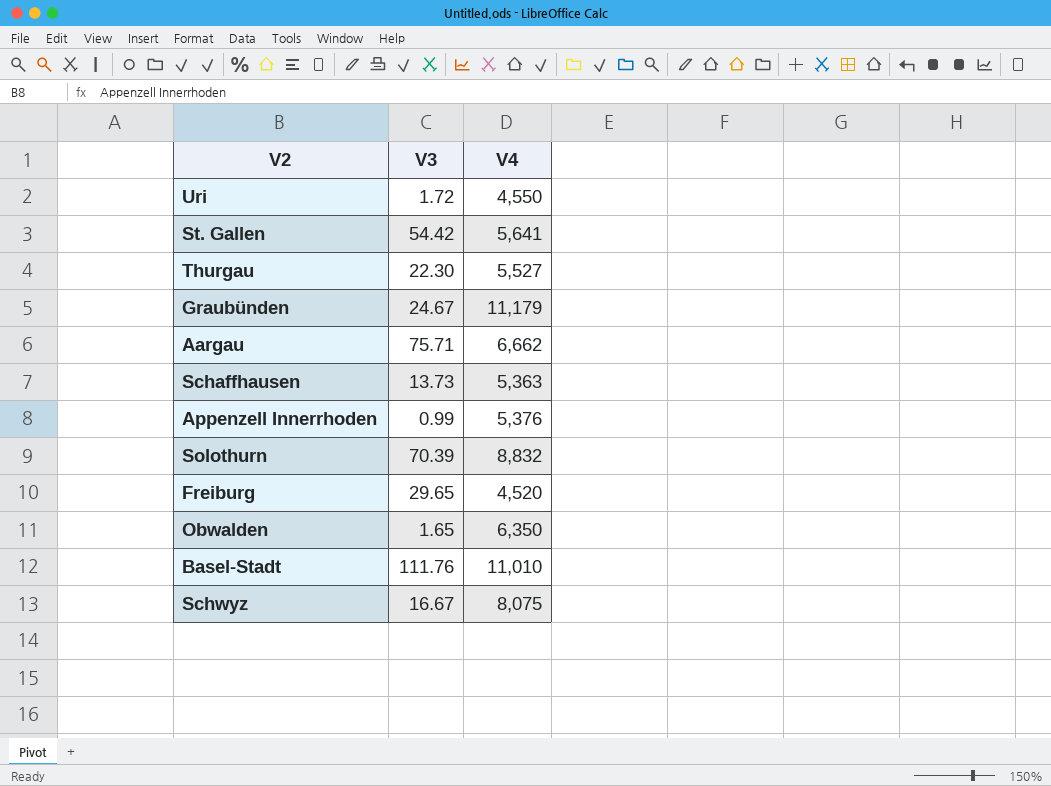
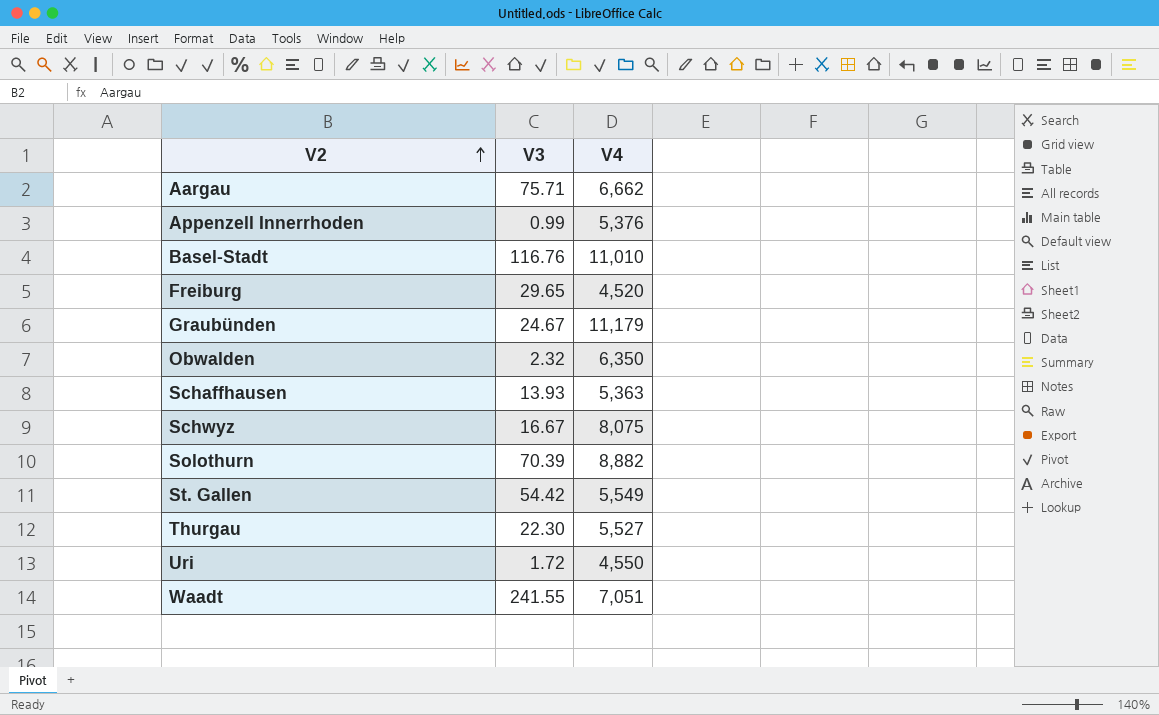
row order: none -> V2 ascending
Basel-Stadt | V3: 111.76 -> 116.76
Obwalden | V3: 1.65 -> 2.32
Schaffhausen | V3: 13.73 -> 13.93
Solothurn | V4: 8,832 -> 8,882
St. Gallen | V4: 5,641 -> 5,549
row Waadt: none -> 241.55 | 7,051

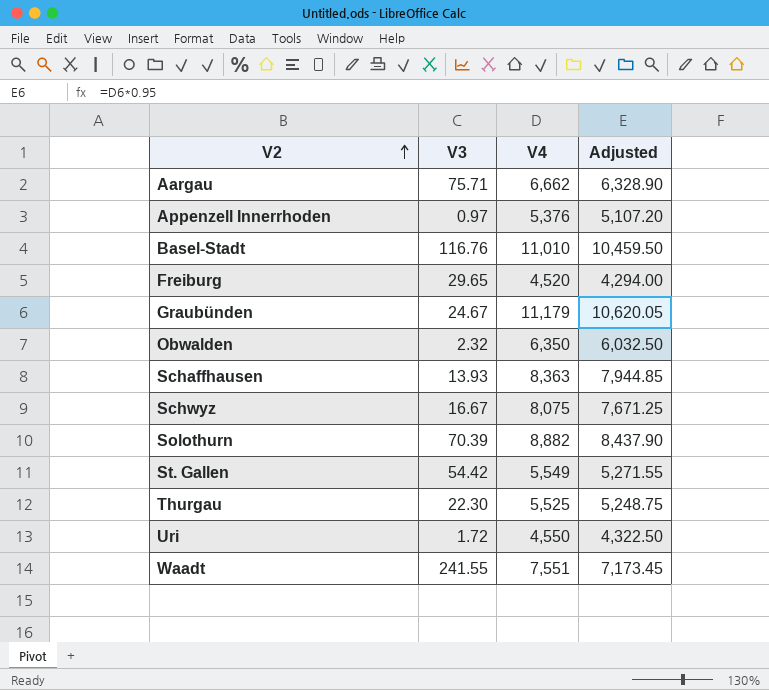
column Adjusted | formula: none -> [V4] * 0.95
Appenzell Innerrhoden | V3: 0.99 -> 0.97
Schaffhausen | V4: 5,363 -> 8,363
Thurgau | V4: 5,527 -> 5,525
Waadt | V4: 7,051 -> 7,551

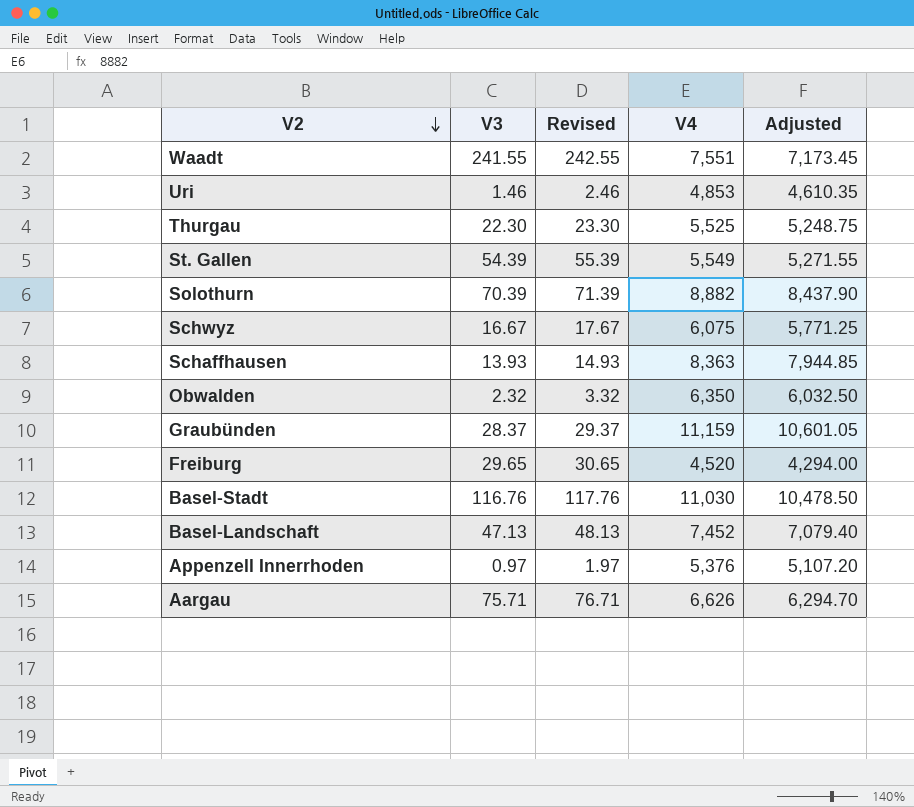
row order: V2 ascending -> V2 descending
column Revised | formula: none -> [V3] + 1
Uri | V3: 1.72 -> 1.46
Uri | V4: 4,550 -> 4,853
Uri | Adjusted: 4,322.50 -> 4,610.35
St. Gallen | V3: 54.42 -> 54.39
Schwyz | V4: 8,075 -> 6,075
Schwyz | Adjusted: 7,671.25 -> 5,771.25
Graubünden | V3: 24.67 -> 28.37
Graubünden | V4: 11,179 -> 11,159
Graubünden | Adjusted: 10,620.05 -> 10,601.05
Basel-Stadt | V4: 11,010 -> 11,030
Basel-Stadt | Adjusted: 10,459.50 -> 10,478.50
row Basel-Landschaft: none -> 47.13 | 48.13 | 7,452 | 7,079.40
Aargau | V4: 6,662 -> 6,626
Aargau | Adjusted: 6,328.90 -> 6,294.70

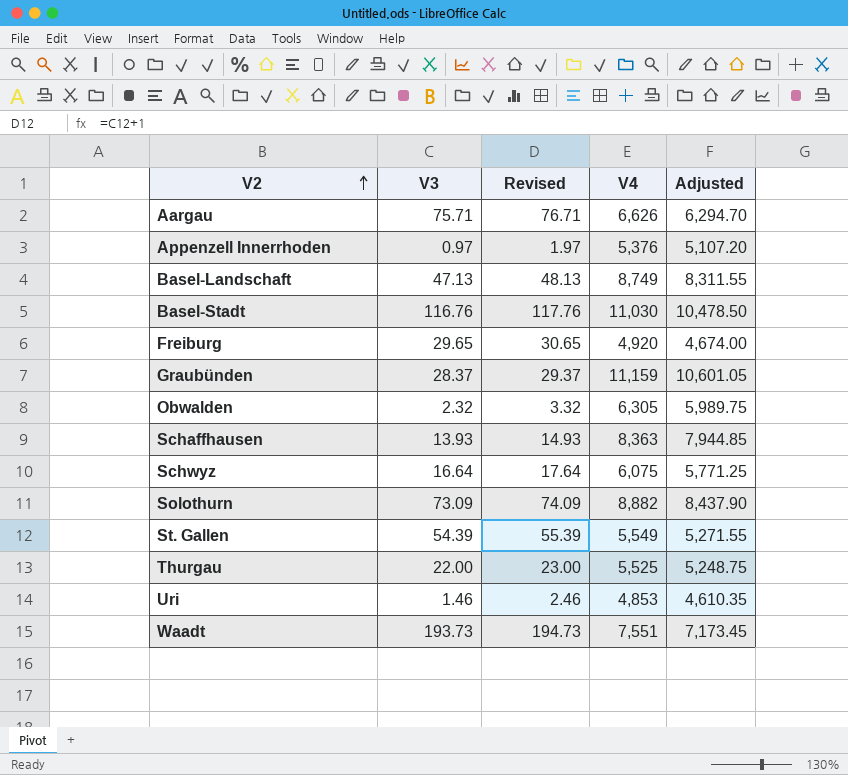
row order: V2 descending -> V2 ascending
Basel-Landschaft | V4: 7,452 -> 8,749
Basel-Landschaft | Adjusted: 7,079.40 -> 8,311.55
Freiburg | V4: 4,520 -> 4,920
Freiburg | Adjusted: 4,294.00 -> 4,674.00
Obwalden | V4: 6,350 -> 6,305
Obwalden | Adjusted: 6,032.50 -> 5,989.75
Schwyz | V3: 16.67 -> 16.64
Schwyz | Revised: 17.67 -> 17.64
Solothurn | V3: 70.39 -> 73.09
Solothurn | Revised: 71.39 -> 74.09
Thurgau | V3: 22.30 -> 22.00
Thurgau | Revised: 23.30 -> 23.00
Waadt | V3: 241.55 -> 193.73
Waadt | Revised: 242.55 -> 194.73

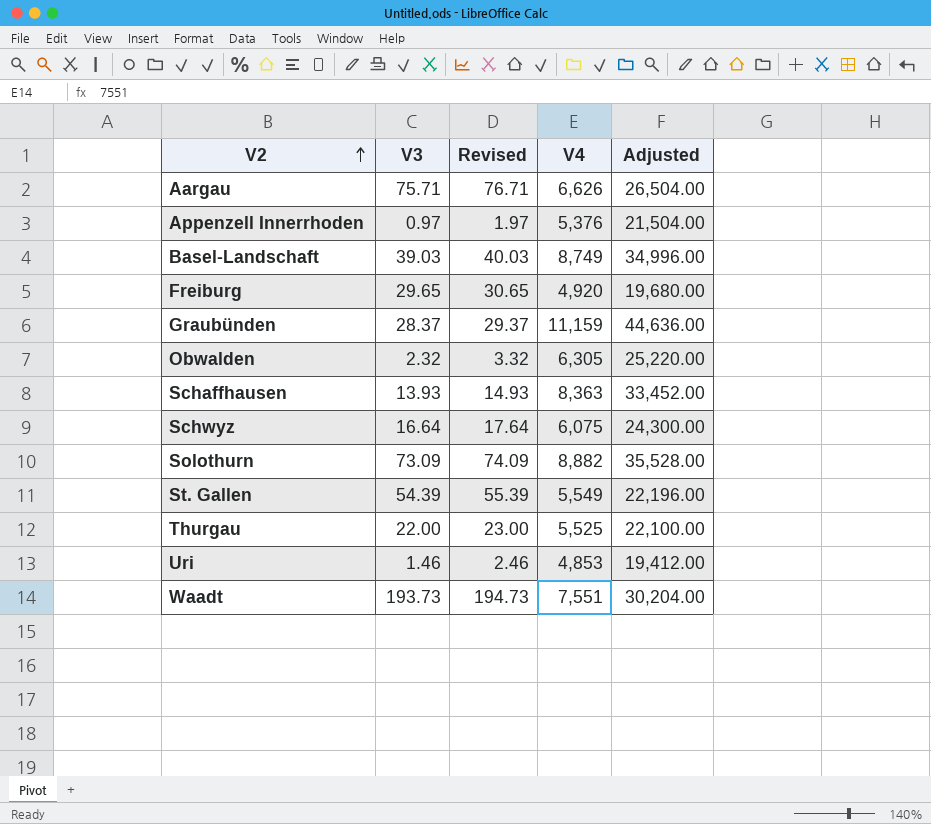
column Adjusted | formula: [V4] * 0.95 -> [V4] * 4
row Basel-Stadt: 116.76 | 117.76 | 11,030 | 10,478.50 -> none
Basel-Landschaft | V3: 47.13 -> 39.03
Basel-Landschaft | Revised: 48.13 -> 40.03

